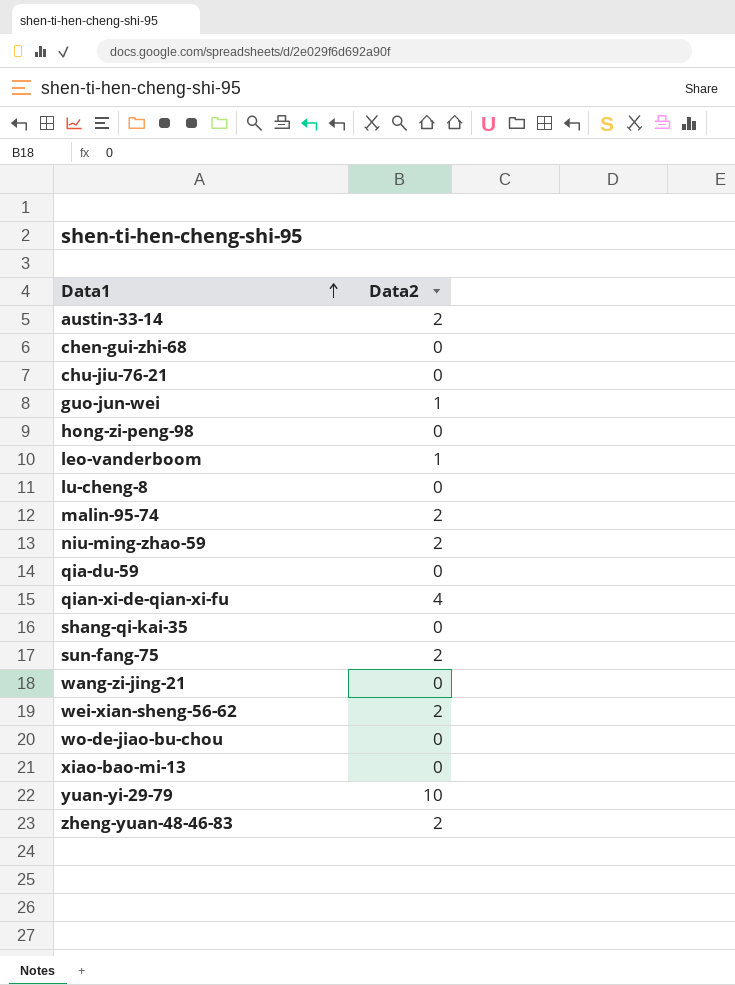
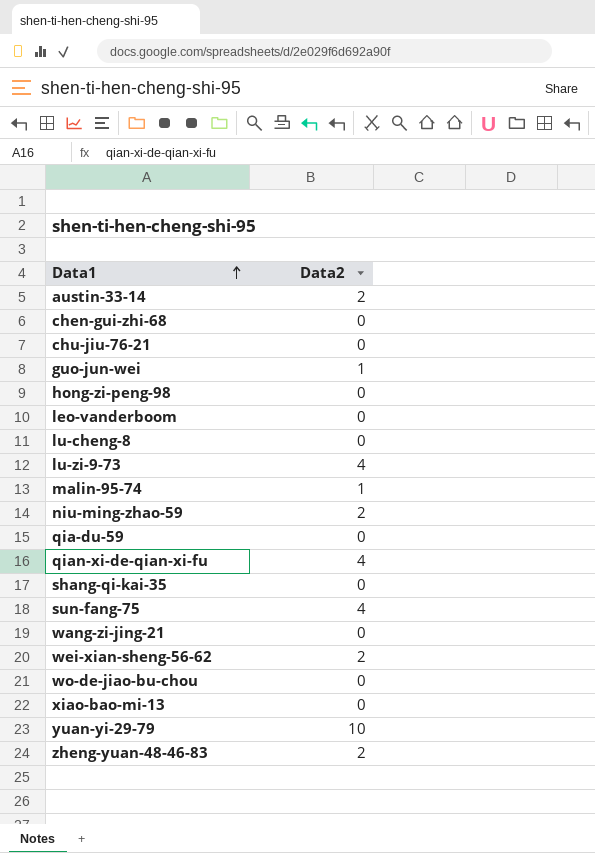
leo-vanderboom | Data2: 1 -> 0
row lu-zi-9-73: none -> 4
malin-95-74 | Data2: 2 -> 1
sun-fang-75 | Data2: 2 -> 4

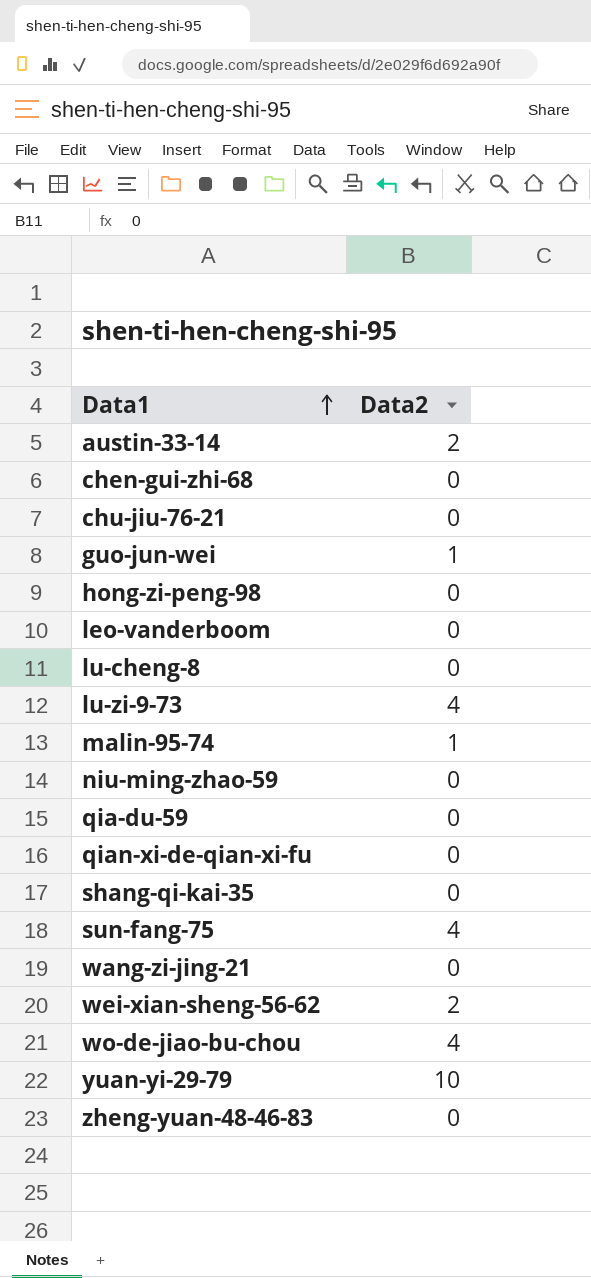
row xiao-bao-mi-13: 0 -> none
niu-ming-zhao-59 | Data2: 2 -> 0
qian-xi-de-qian-xi-fu | Data2: 4 -> 0
wo-de-jiao-bu-chou | Data2: 0 -> 4
zheng-yuan-48-46-83 | Data2: 2 -> 0

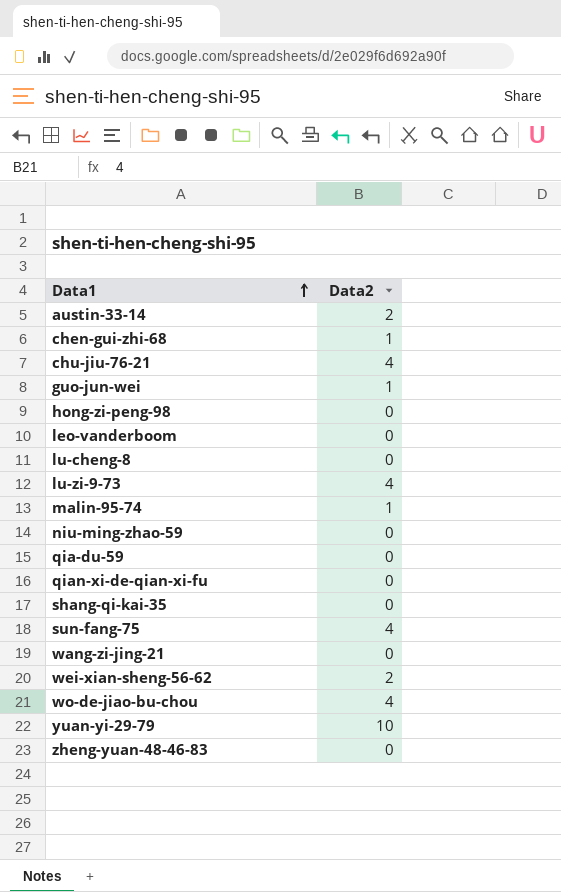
chen-gui-zhi-68 | Data2: 0 -> 1
chu-jiu-76-21 | Data2: 0 -> 4

